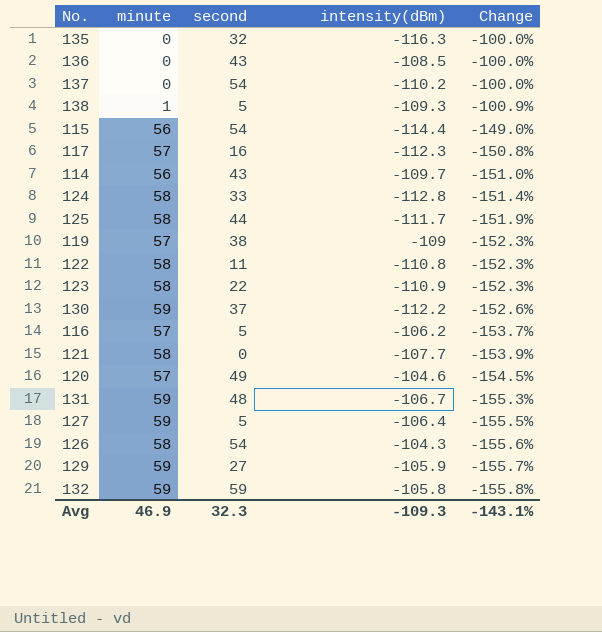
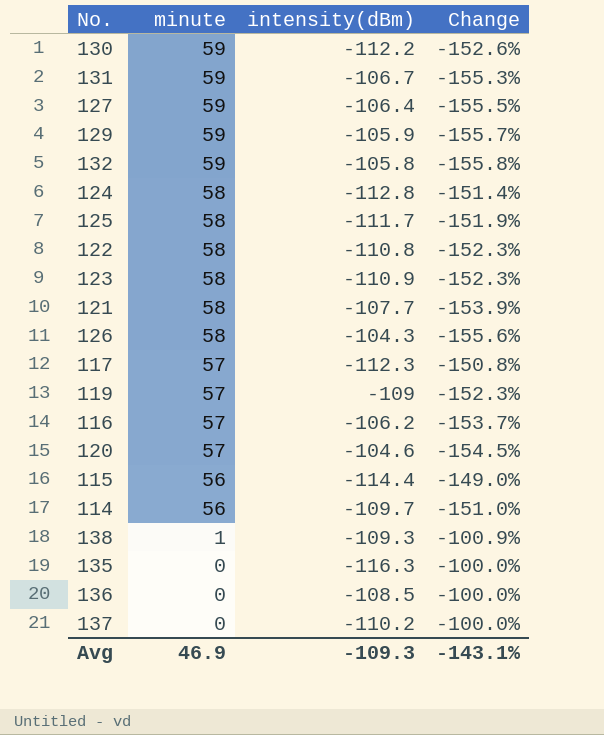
row order: Change descending -> minute descending
column second | position: 3 -> none

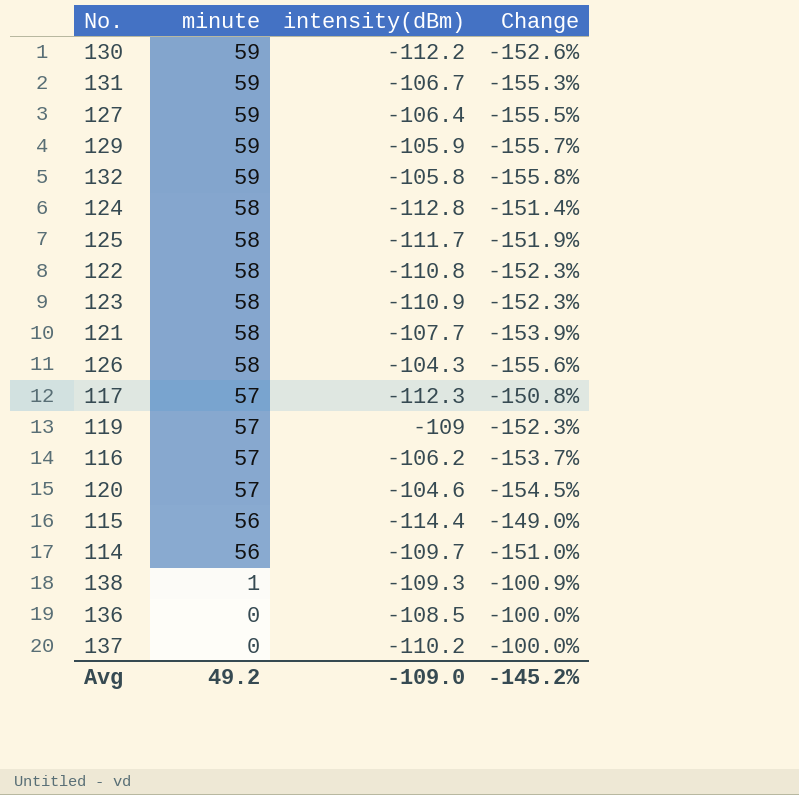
row 135: 0 | -116.3 | -100.0% -> none
Avg | minute: 46.9 -> 49.2
Avg | intensity(dBm): -109.3 -> -109.0
Avg | Change: -143.1% -> -145.2%

